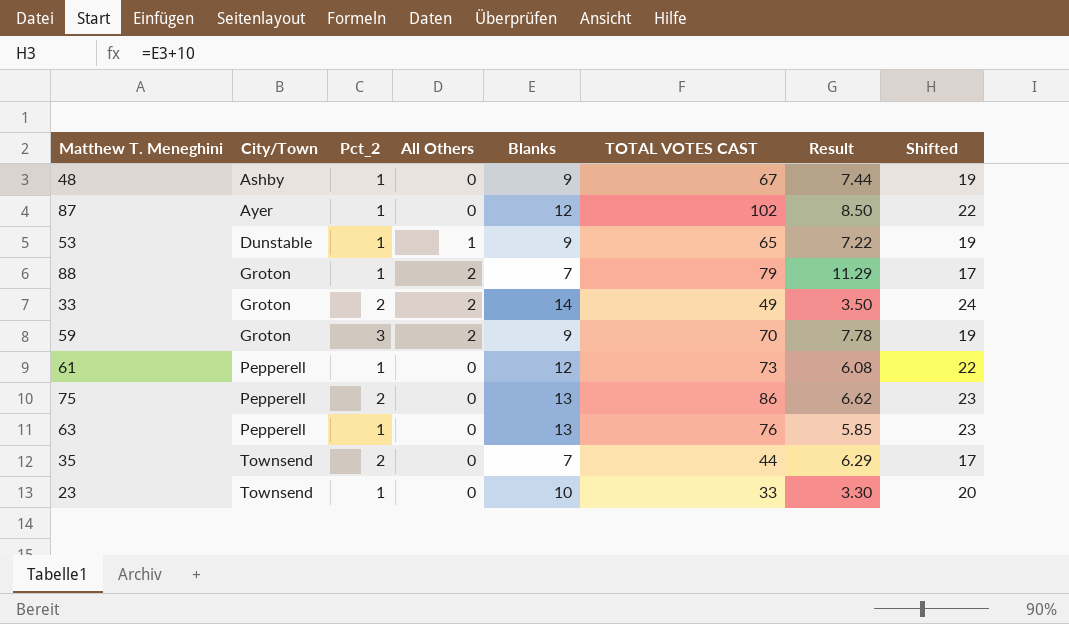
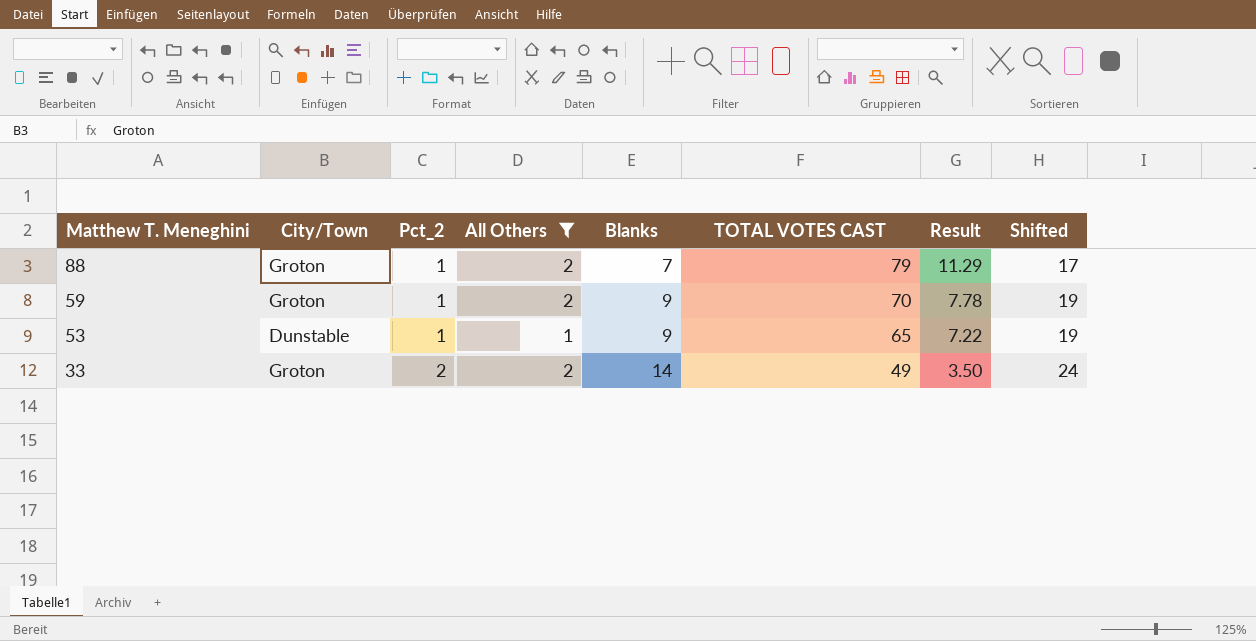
filter: none -> All Others != 0
row order: City/Town ascending -> Matthew T. Meneghini descending
59 | Pct_2: 3 -> 1

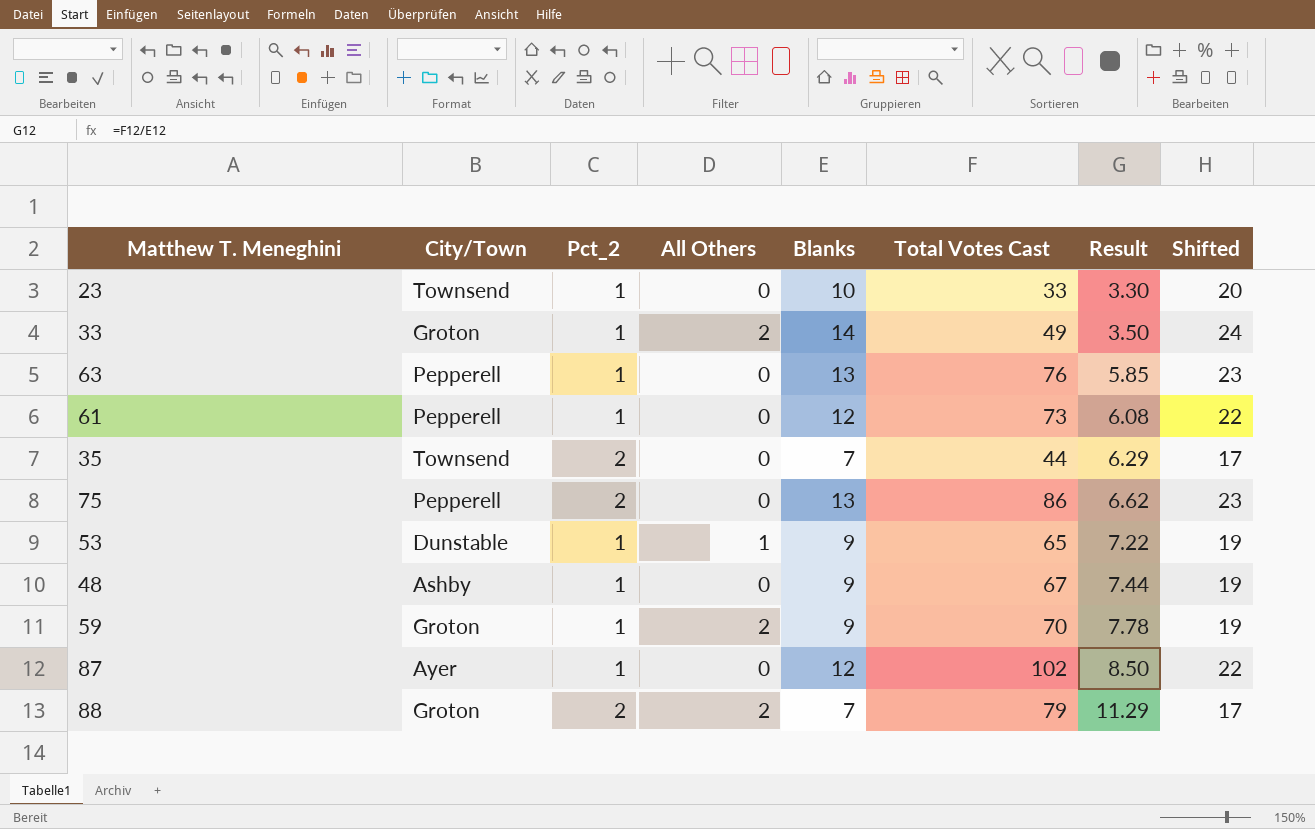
filter: All Others != 0 -> none
row order: Matthew T. Meneghini descending -> Result ascending
column name: TOTAL VOTES CAST -> Total Votes Cast
33 | Pct_2: 2 -> 1
88 | Pct_2: 1 -> 2

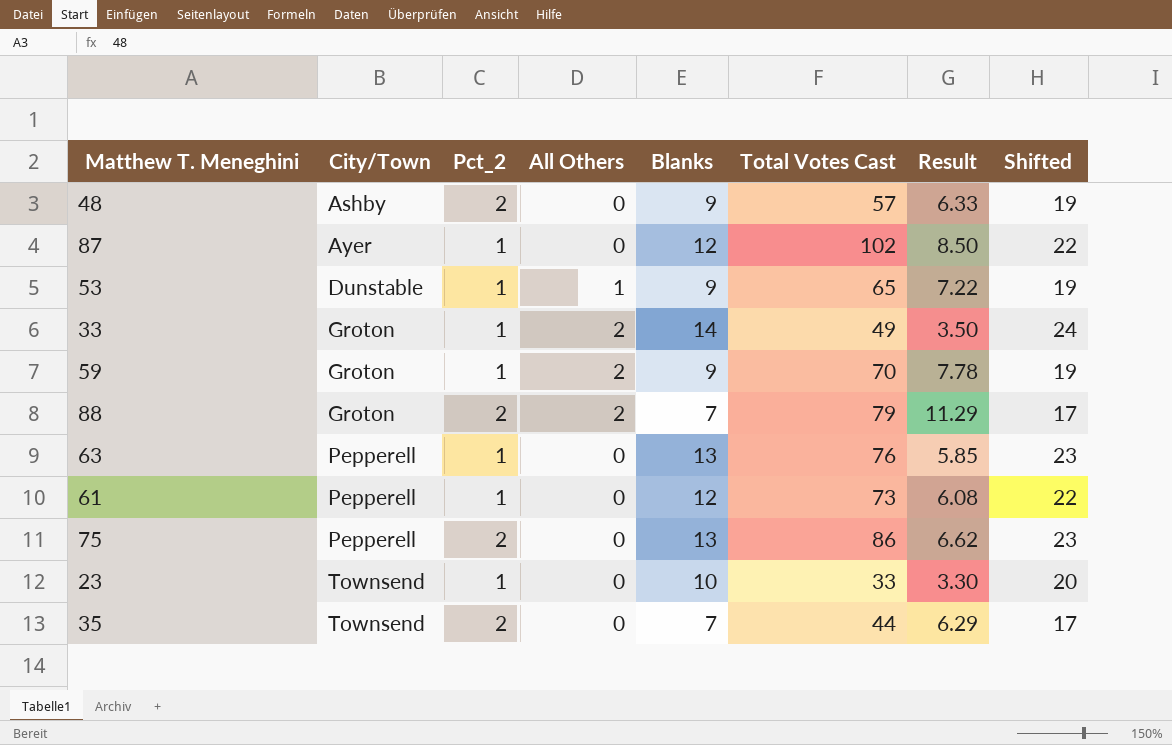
row order: Result ascending -> City/Town ascending
48 | Pct_2: 1 -> 2
48 | Total Votes Cast: 67 -> 57
48 | Result: 7.44 -> 6.33

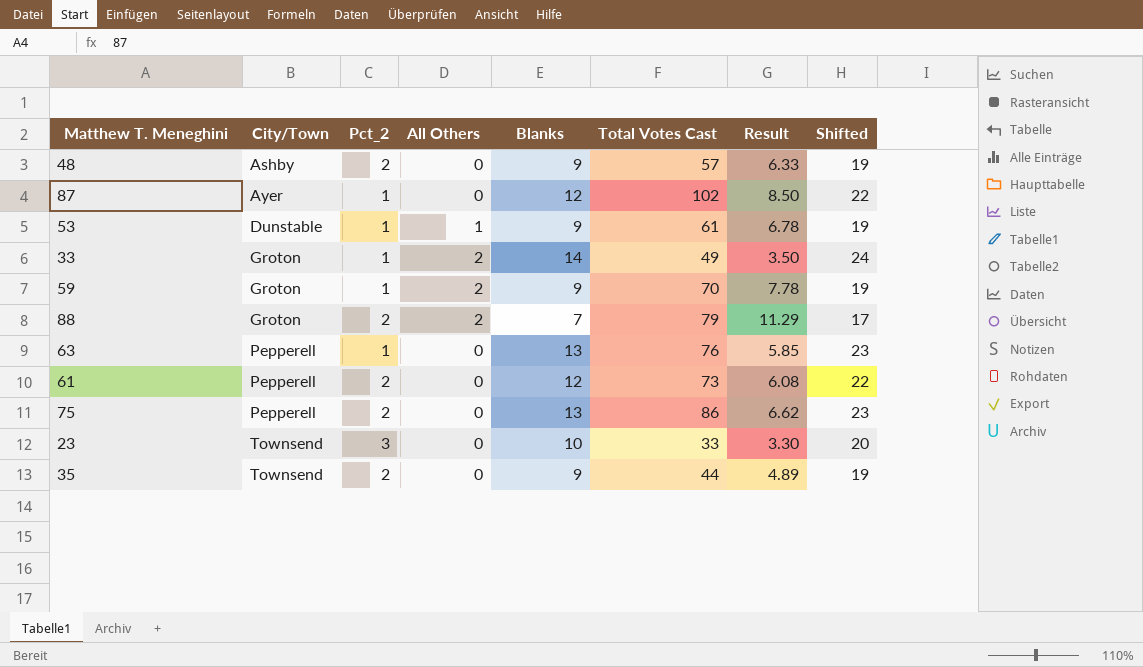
53 | Total Votes Cast: 65 -> 61
53 | Result: 7.22 -> 6.78
61 | Pct_2: 1 -> 2
23 | Pct_2: 1 -> 3
35 | Blanks: 7 -> 9
35 | Result: 6.29 -> 4.89
35 | Shifted: 17 -> 19

